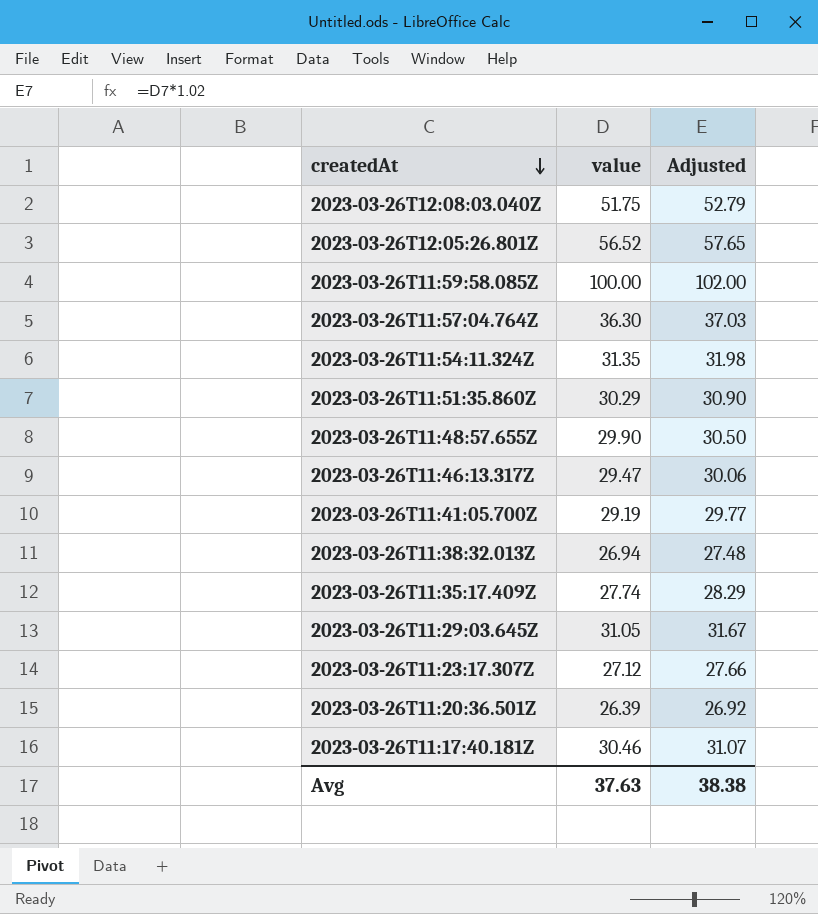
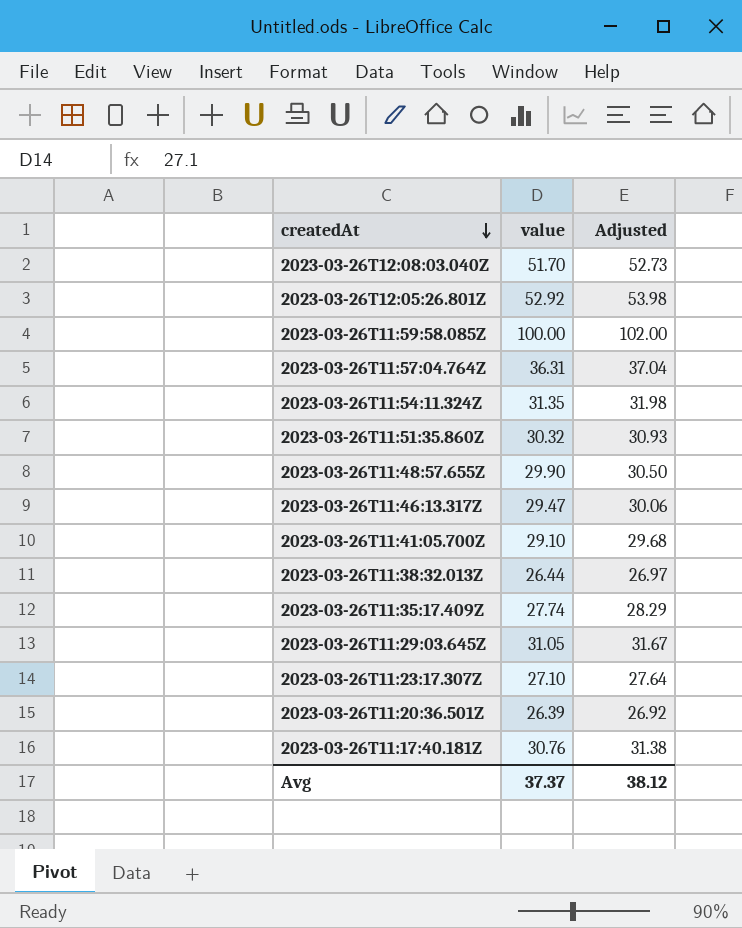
2023-03-26T12:08:03.040Z | value: 51.75 -> 51.70
2023-03-26T12:08:03.040Z | Adjusted: 52.79 -> 52.73
2023-03-26T12:05:26.801Z | value: 56.52 -> 52.92
2023-03-26T12:05:26.801Z | Adjusted: 57.65 -> 53.98
2023-03-26T11:57:04.764Z | value: 36.30 -> 36.31
2023-03-26T11:57:04.764Z | Adjusted: 37.03 -> 37.04
2023-03-26T11:51:35.860Z | value: 30.29 -> 30.32
2023-03-26T11:51:35.860Z | Adjusted: 30.90 -> 30.93
2023-03-26T11:41:05.700Z | value: 29.19 -> 29.10
2023-03-26T11:41:05.700Z | Adjusted: 29.77 -> 29.68
2023-03-26T11:38:32.013Z | value: 26.94 -> 26.44
2023-03-26T11:38:32.013Z | Adjusted: 27.48 -> 26.97
2023-03-26T11:23:17.307Z | value: 27.12 -> 27.10
2023-03-26T11:23:17.307Z | Adjusted: 27.66 -> 27.64
2023-03-26T11:17:40.181Z | value: 30.46 -> 30.76
2023-03-26T11:17:40.181Z | Adjusted: 31.07 -> 31.38
Avg | value: 37.63 -> 37.37
Avg | Adjusted: 38.38 -> 38.12

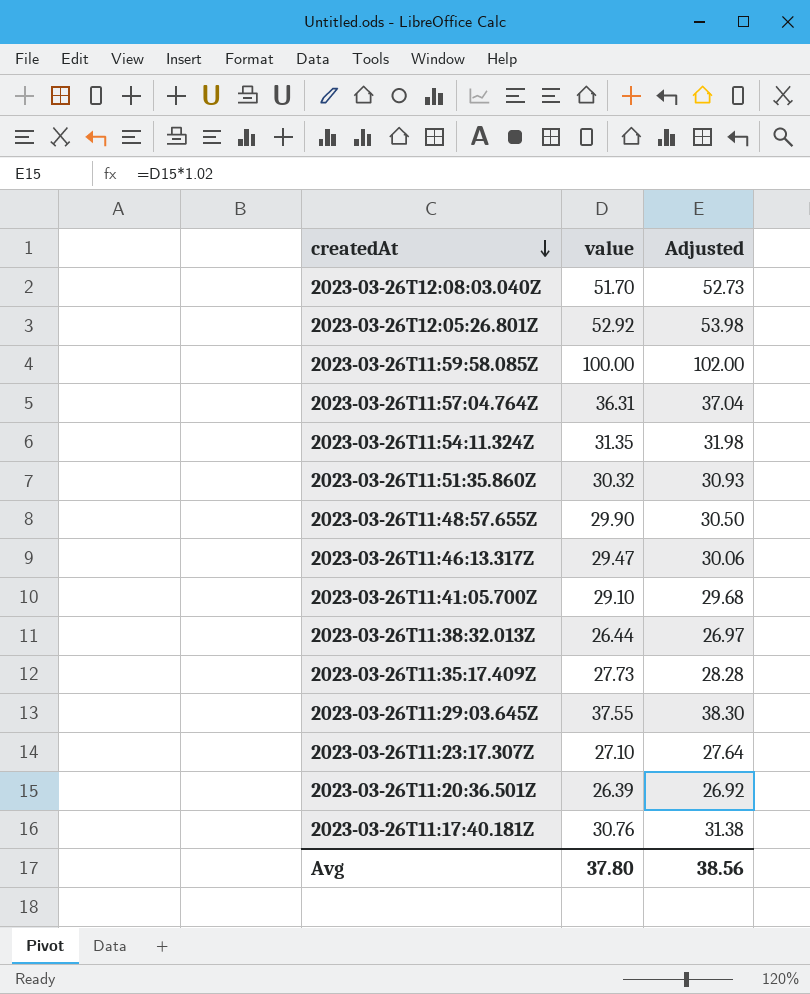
2023-03-26T11:35:17.409Z | value: 27.74 -> 27.73
2023-03-26T11:35:17.409Z | Adjusted: 28.29 -> 28.28
2023-03-26T11:29:03.645Z | value: 31.05 -> 37.55
2023-03-26T11:29:03.645Z | Adjusted: 31.67 -> 38.30
Avg | value: 37.37 -> 37.80
Avg | Adjusted: 38.12 -> 38.56

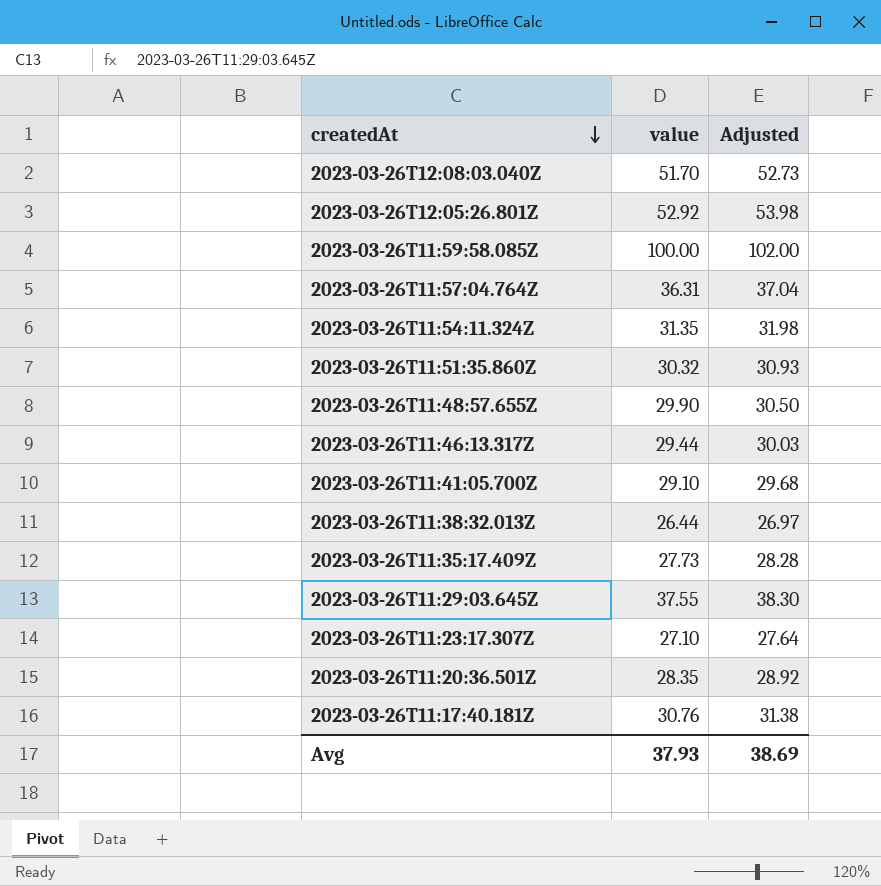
2023-03-26T11:46:13.317Z | value: 29.47 -> 29.44
2023-03-26T11:46:13.317Z | Adjusted: 30.06 -> 30.03
2023-03-26T11:20:36.501Z | value: 26.39 -> 28.35
2023-03-26T11:20:36.501Z | Adjusted: 26.92 -> 28.92
Avg | value: 37.80 -> 37.93
Avg | Adjusted: 38.56 -> 38.69

